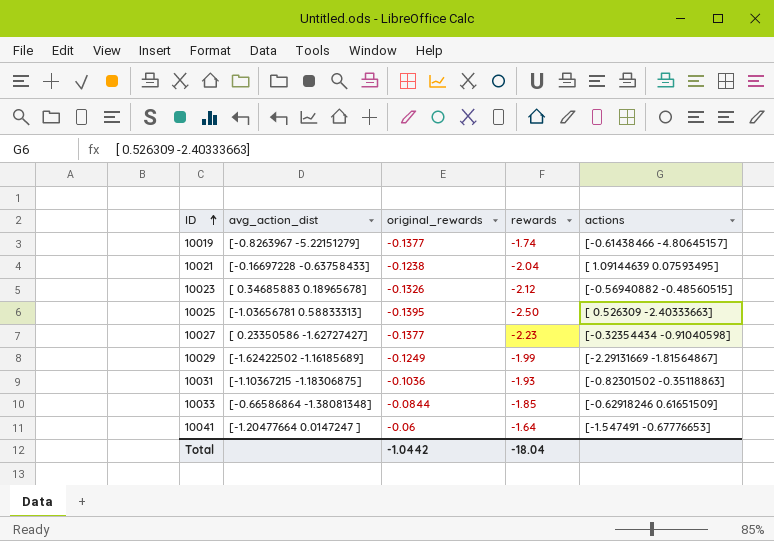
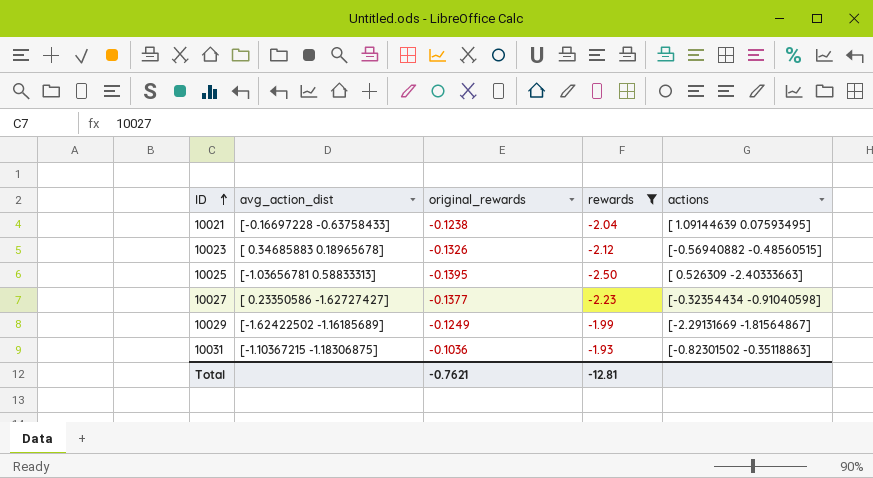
filter: none -> rewards <= -1.93
Total | original_rewards: -1.0442 -> -0.7621
Total | rewards: -18.04 -> -12.81

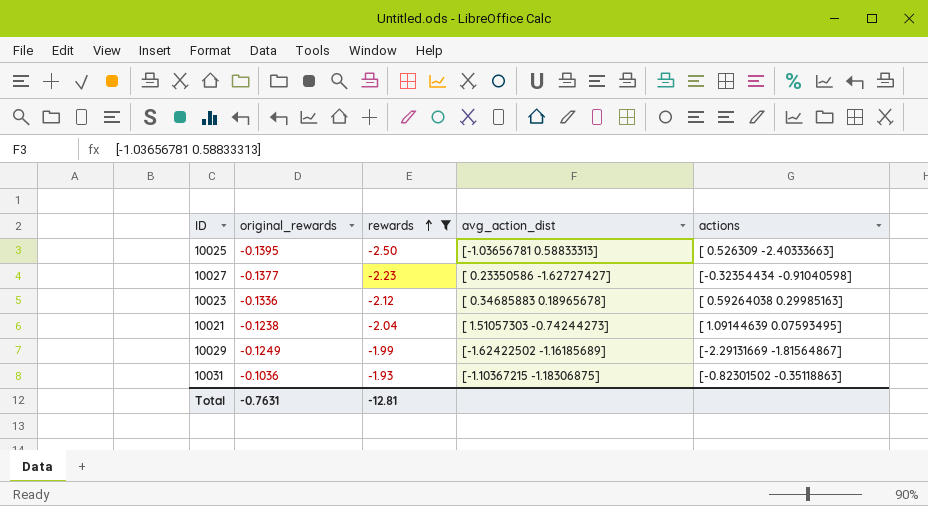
row order: ID ascending -> rewards ascending
column avg_action_dist | position: 2 -> 4
10023 | original_rewards: -0.1326 -> -0.1336
10023 | actions: [-0.56940882 -0.48560515] -> [ 0.59264038 0.29985163]
10021 | avg_action_dist: [-0.16697228 -0.63758433] -> [ 1.51057303 -0.74244273]
Total | original_rewards: -0.7621 -> -0.7631

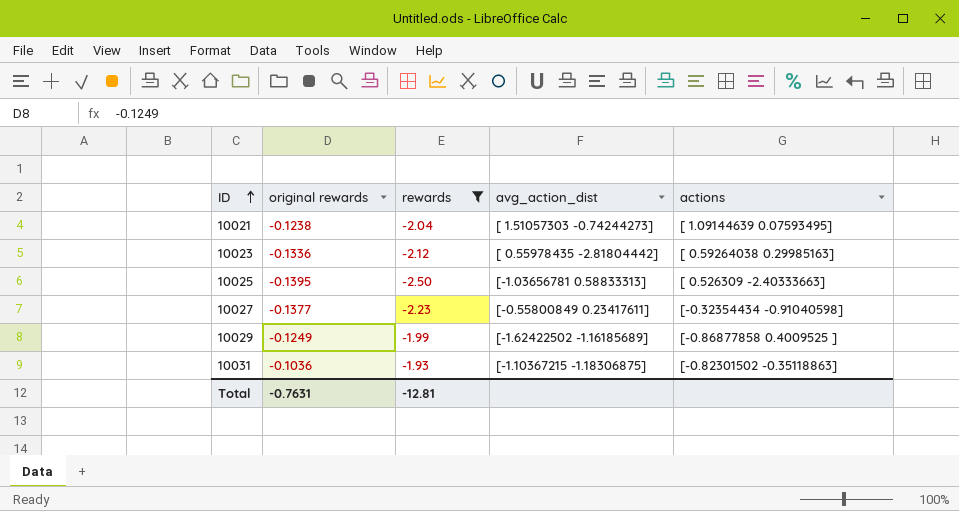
row order: rewards ascending -> ID ascending
column name: original_rewards -> original rewards
10023 | avg_action_dist: [ 0.34685883 0.18965678] -> [ 0.55978435 -2.81804442]
10027 | avg_action_dist: [ 0.23350586 -1.62727427] -> [-0.55800849 0.23417611]
10029 | actions: [-2.29131669 -1.81564867] -> [-0.86877858 0.4009525 ]

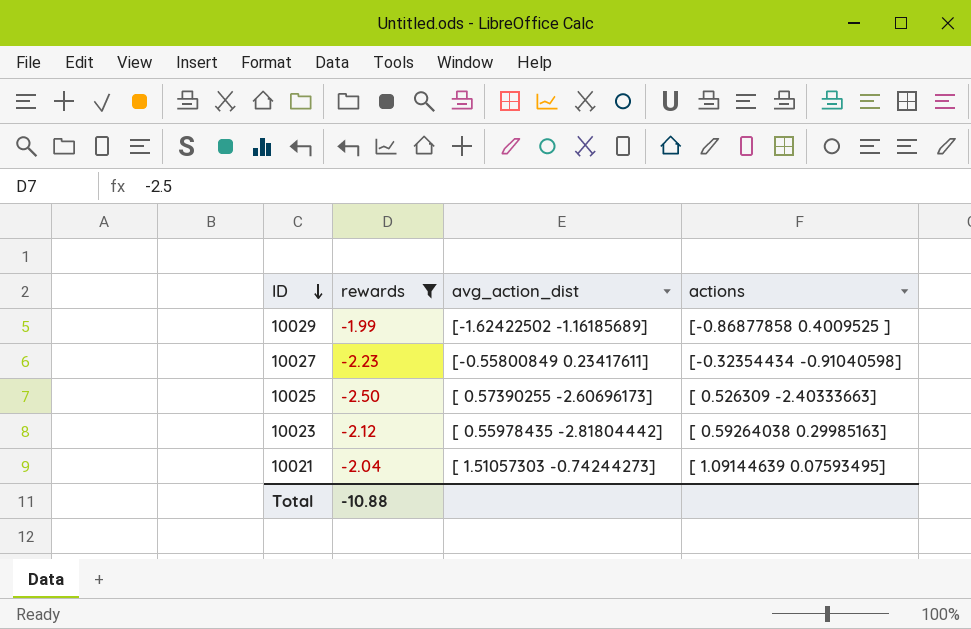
row order: ID ascending -> ID descending
column original rewards | position: 2 -> none
row 10031: -0.1036 | -1.93 | [-1.10367215 -1.18306875] | [-0.82301502 -0.35118863] -> none
10025 | avg_action_dist: [-1.03656781 0.58833313] -> [ 0.57390255 -2.60696173]
Total | rewards: -12.81 -> -10.88

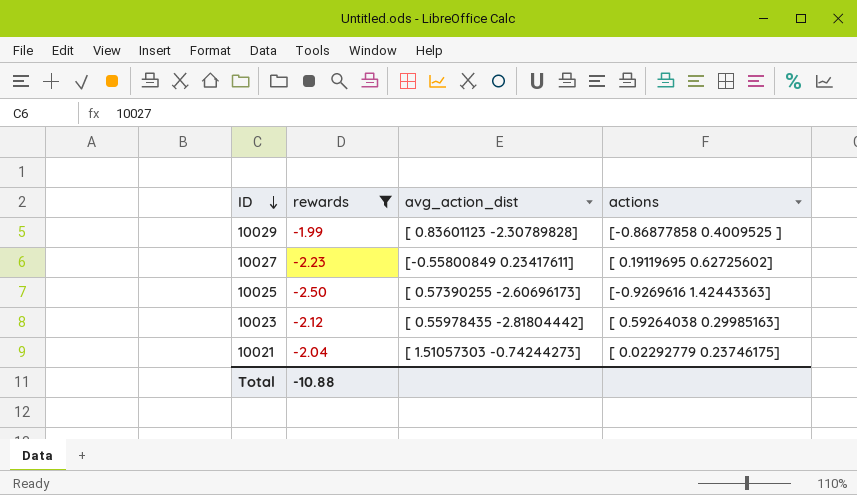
10029 | avg_action_dist: [-1.62422502 -1.16185689] -> [ 0.83601123 -2.30789828]
10027 | actions: [-0.32354434 -0.91040598] -> [ 0.19119695 0.62725602]
10025 | actions: [ 0.526309 -2.40333663] -> [-0.9269616 1.42443363]
10021 | actions: [ 1.09144639 0.07593495] -> [ 0.02292779 0.23746175]

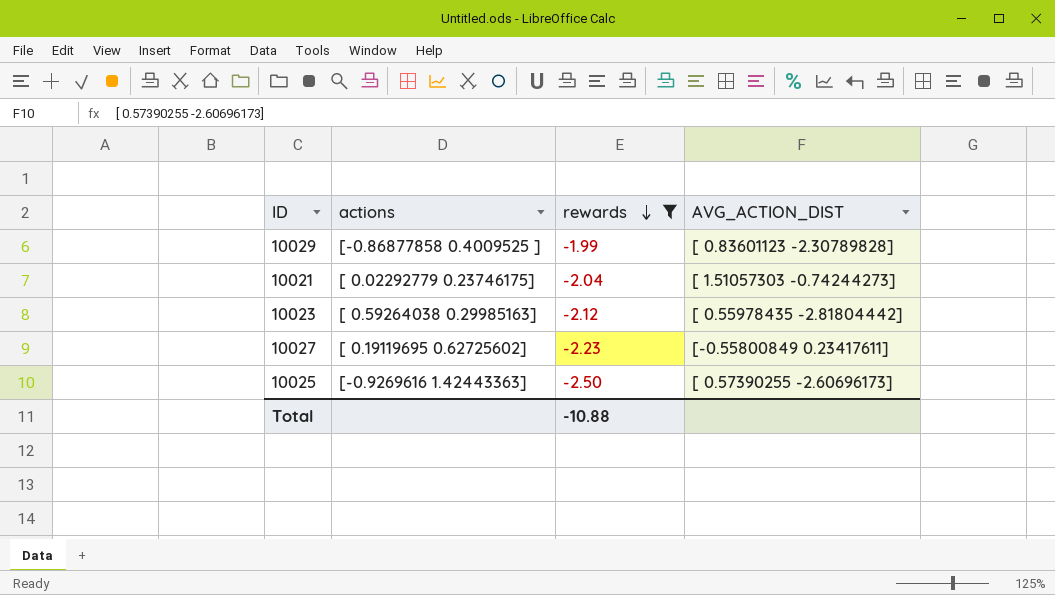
row order: ID descending -> rewards descending
column actions | position: 4 -> 2
column name: avg_action_dist -> AVG_ACTION_DIST

